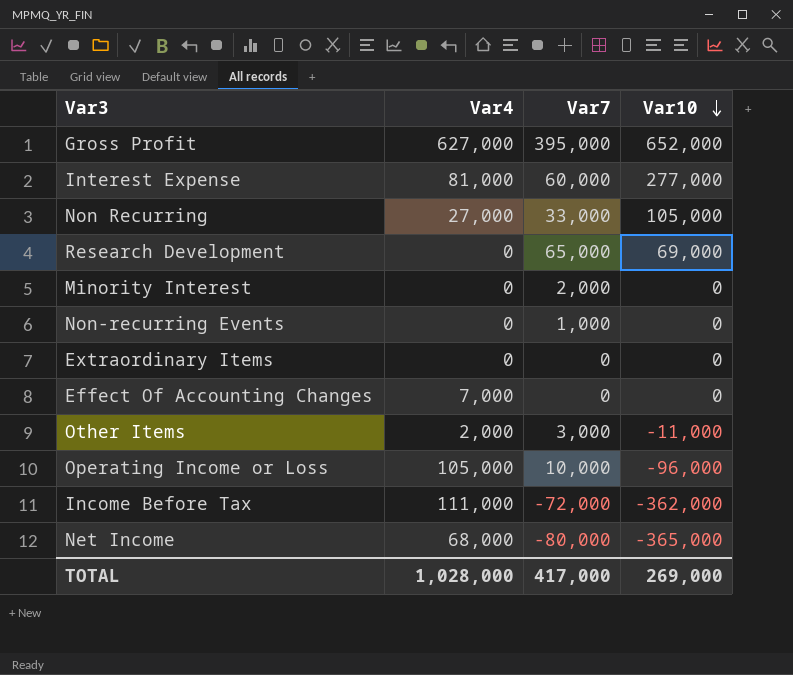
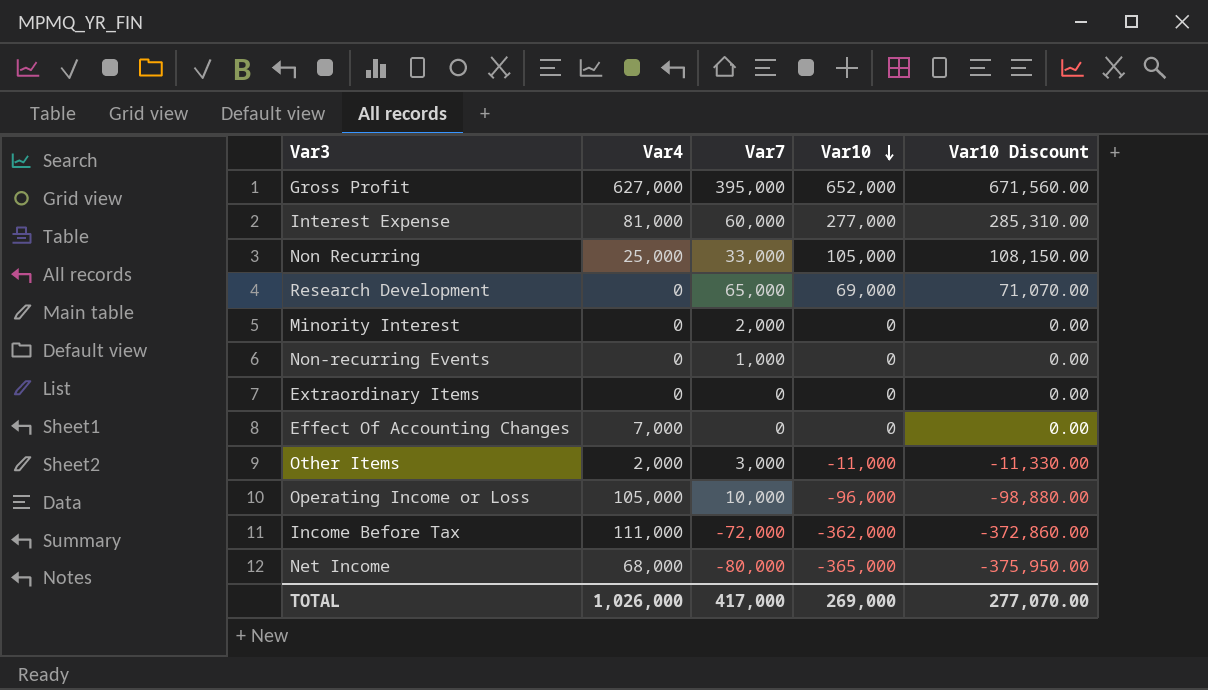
column Var10 Discount | formula: none -> [Var10] * 1.03
Non Recurring | Var4: 27,000 -> 25,000
TOTAL | Var4: 1,028,000 -> 1,026,000

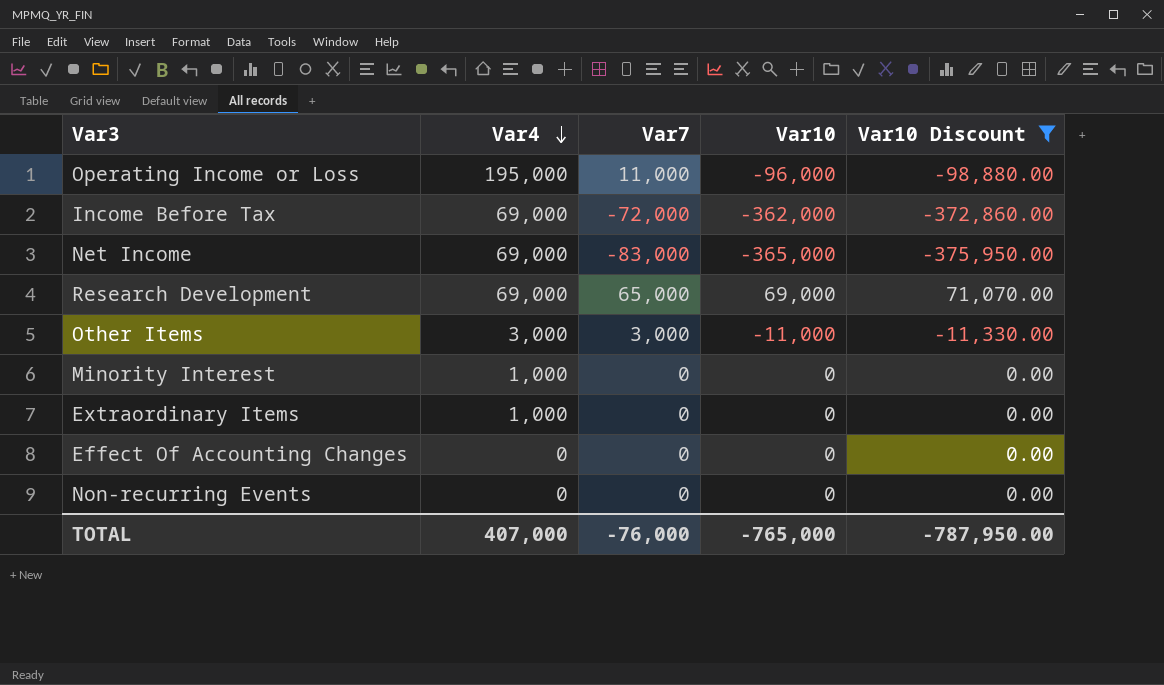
filter: none -> Var10 Discount <= 71,070.00
row order: Var10 descending -> Var4 descending
Operating Income or Loss | Var4: 105,000 -> 195,000
Operating Income or Loss | Var7: 10,000 -> 11,000
Income Before Tax | Var4: 111,000 -> 69,000
Net Income | Var4: 68,000 -> 69,000
Net Income | Var7: -80,000 -> -83,000
Research Development | Var4: 0 -> 69,000
Other Items | Var4: 2,000 -> 3,000
Minority Interest | Var4: 0 -> 1,000
Minority Interest | Var7: 2,000 -> 0
Extraordinary Items | Var4: 0 -> 1,000
Effect Of Accounting Changes | Var4: 7,000 -> 0
Non-recurring Events | Var7: 1,000 -> 0
TOTAL | Var4: 1,026,000 -> 407,000
TOTAL | Var7: 417,000 -> -76,000
TOTAL | Var10: 269,000 -> -765,000
TOTAL | Var10 Discount: 277,070.00 -> -787,950.00

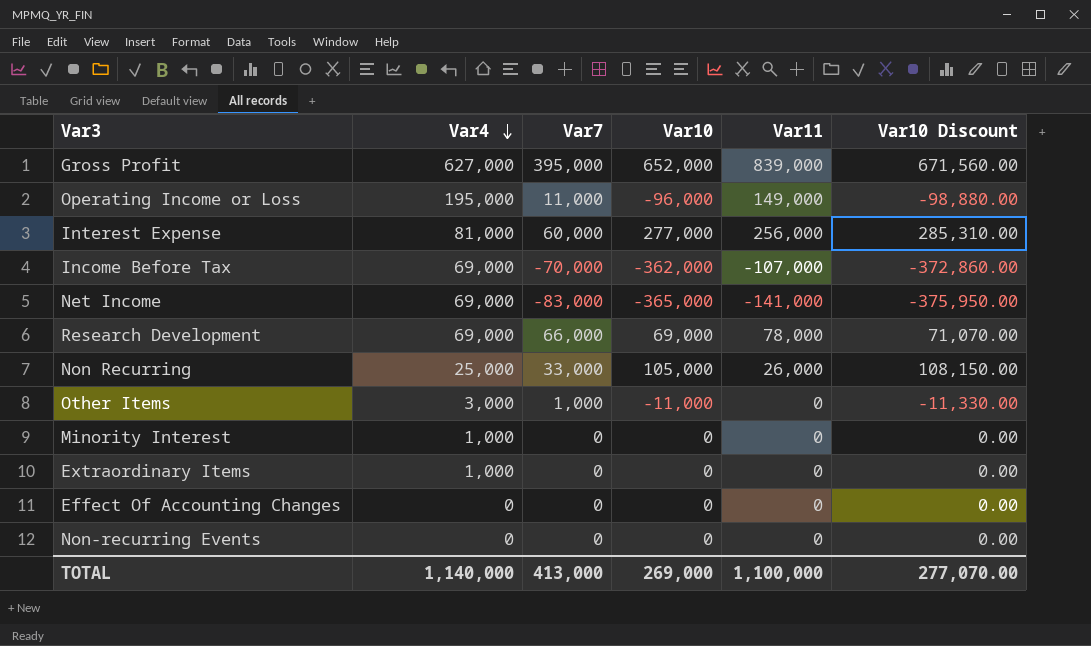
filter: Var10 Discount <= 71,070.00 -> none
column Var11 | position: none -> 5
Income Before Tax | Var7: -72,000 -> -70,000
Research Development | Var7: 65,000 -> 66,000
Other Items | Var7: 3,000 -> 1,000
TOTAL | Var4: 407,000 -> 1,140,000
TOTAL | Var7: -76,000 -> 413,000
TOTAL | Var10: -765,000 -> 269,000
TOTAL | Var10 Discount: -787,950.00 -> 277,070.00

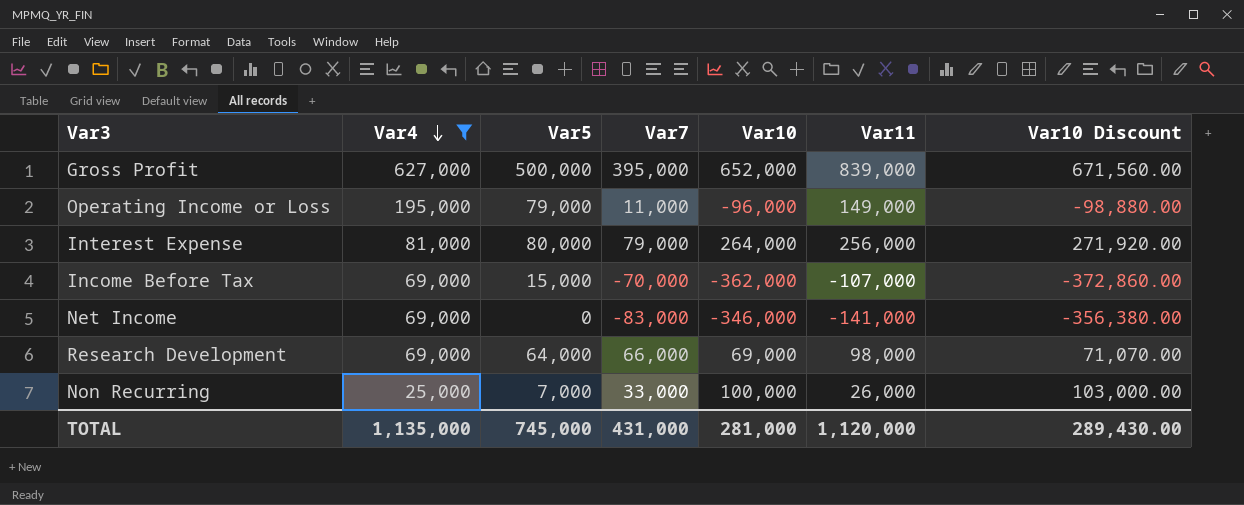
filter: none -> Var4 >= 25,000
column Var5 | position: none -> 3
Interest Expense | Var7: 60,000 -> 79,000
Interest Expense | Var10: 277,000 -> 264,000
Interest Expense | Var10 Discount: 285,310.00 -> 271,920.00
Net Income | Var10: -365,000 -> -346,000
Net Income | Var10 Discount: -375,950.00 -> -356,380.00
Research Development | Var11: 78,000 -> 98,000
Non Recurring | Var10: 105,000 -> 100,000
Non Recurring | Var10 Discount: 108,150.00 -> 103,000.00
TOTAL | Var4: 1,140,000 -> 1,135,000
TOTAL | Var7: 413,000 -> 431,000
TOTAL | Var10: 269,000 -> 281,000
TOTAL | Var11: 1,100,000 -> 1,120,000
TOTAL | Var10 Discount: 277,070.00 -> 289,430.00

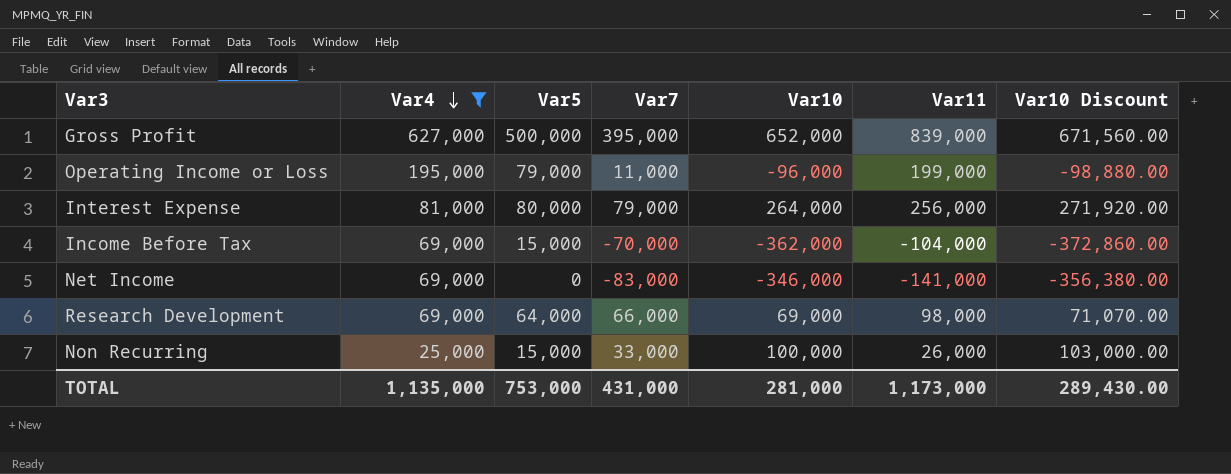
Operating Income or Loss | Var11: 149,000 -> 199,000
Income Before Tax | Var11: -107,000 -> -104,000
Non Recurring | Var5: 7,000 -> 15,000
TOTAL | Var5: 745,000 -> 753,000
TOTAL | Var11: 1,120,000 -> 1,173,000

